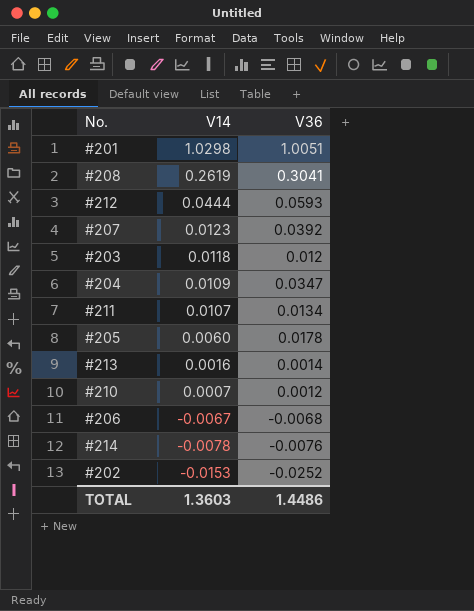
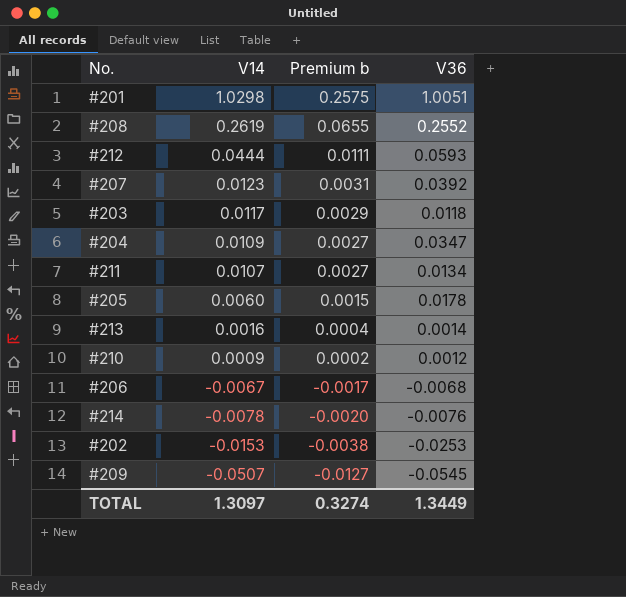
column Premium b | formula: none -> [V14] * 0.25
#208 | V36: 0.3041 -> 0.2552
#203 | V14: 0.0118 -> 0.0117
#203 | V36: 0.012 -> 0.0118
#210 | V14: 0.0007 -> 0.0009
#202 | V36: -0.0252 -> -0.0253
row #209: none -> -0.0507 | -0.0127 | -0.0545
TOTAL | V14: 1.3603 -> 1.3097
TOTAL | V36: 1.4486 -> 1.3449

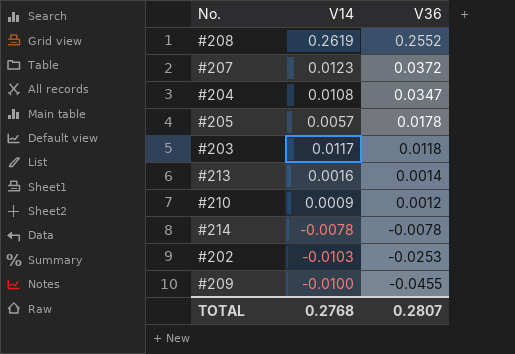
row order: V14 descending -> V36 descending
column Premium b | formula: [V14] * 0.25 -> none
row #201: 1.0298 | 0.2575 | 1.0051 -> none
row #212: 0.0444 | 0.0111 | 0.0593 -> none
row #211: 0.0107 | 0.0027 | 0.0134 -> none
row #206: -0.0067 | -0.0017 | -0.0068 -> none
#207 | V36: 0.0392 -> 0.0372
#204 | V14: 0.0109 -> 0.0108
#205 | V14: 0.0060 -> 0.0057
#214 | V36: -0.0076 -> -0.0078
#202 | V14: -0.0153 -> -0.0103
#209 | V14: -0.0507 -> -0.0100
#209 | V36: -0.0545 -> -0.0455
TOTAL | V14: 1.3097 -> 0.2768
TOTAL | V36: 1.3449 -> 0.2807

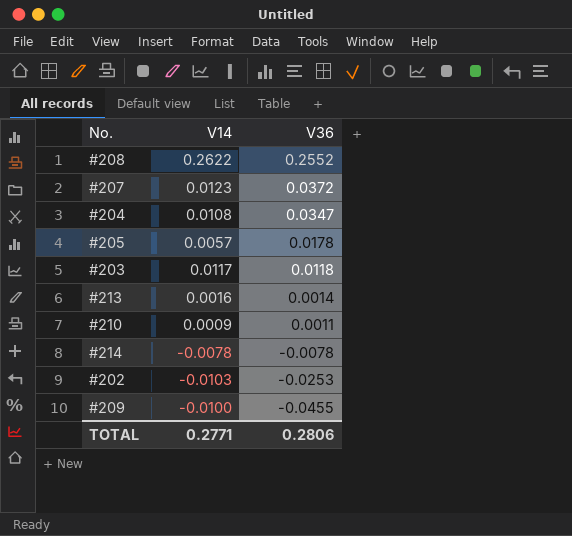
#208 | V14: 0.2619 -> 0.2622
#210 | V36: 0.0012 -> 0.0011
TOTAL | V14: 0.2768 -> 0.2771
TOTAL | V36: 0.2807 -> 0.2806

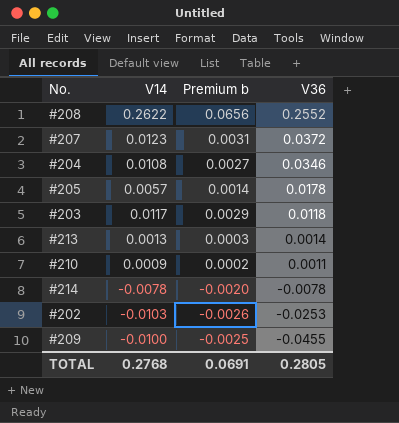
column Premium b | formula: none -> [V14] * 0.25
#204 | V36: 0.0347 -> 0.0346
#213 | V14: 0.0016 -> 0.0013
TOTAL | V14: 0.2771 -> 0.2768
TOTAL | V36: 0.2806 -> 0.2805

